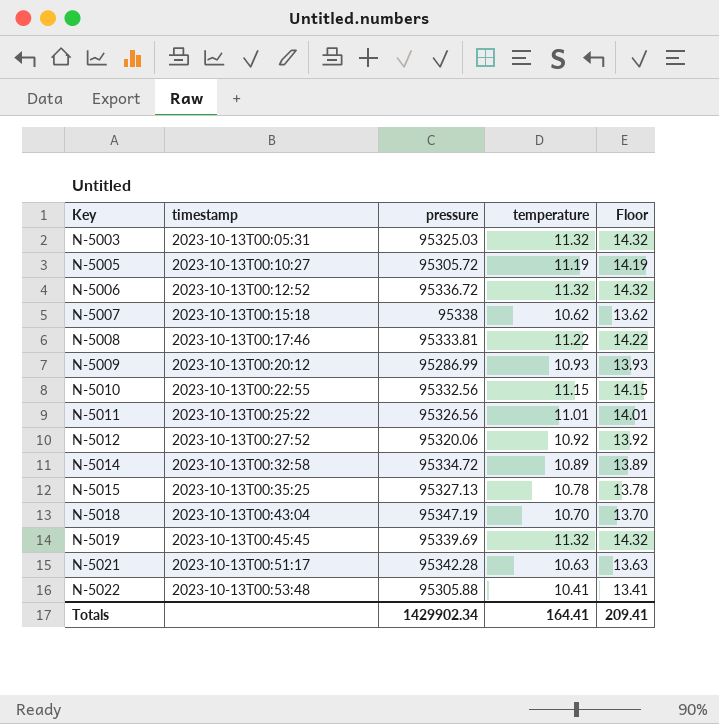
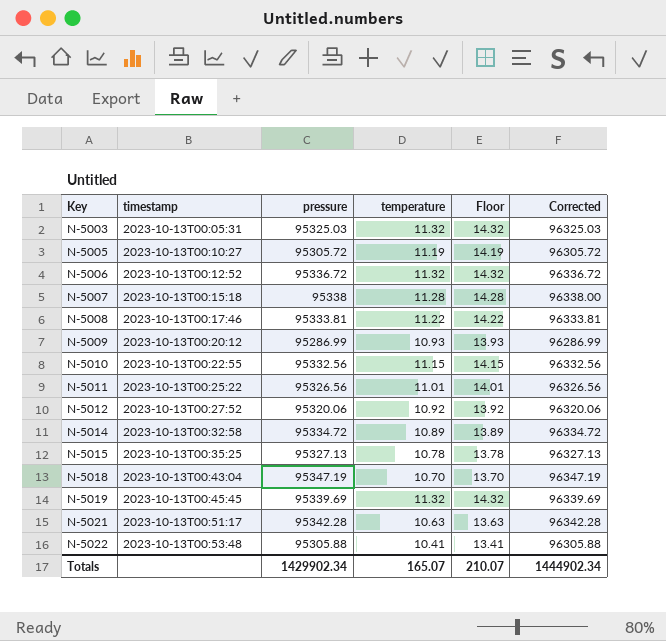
column Corrected | formula: none -> [pressure] + 1000
N-5007 | temperature: 10.62 -> 11.28
N-5007 | Floor: 13.62 -> 14.28
Totals | temperature: 164.41 -> 165.07
Totals | Floor: 209.41 -> 210.07

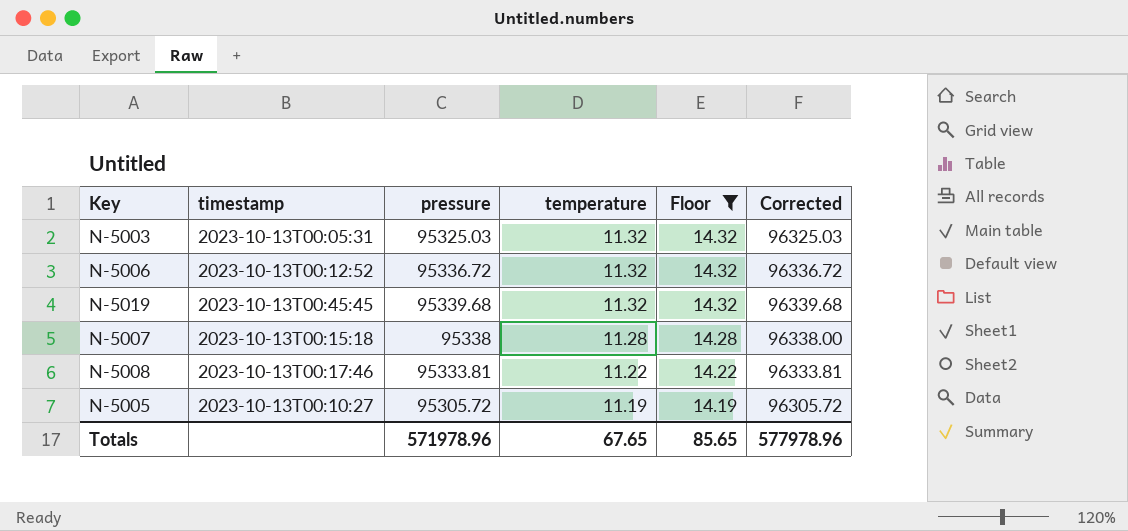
filter: none -> Floor >= 14.19
row order: Key ascending -> temperature descending
N-5019 | pressure: 95339.69 -> 95339.68
N-5019 | Corrected: 96339.69 -> 96339.68
Totals | pressure: 1429902.34 -> 571978.96
Totals | temperature: 165.07 -> 67.65
Totals | Floor: 210.07 -> 85.65
Totals | Corrected: 1444902.34 -> 577978.96

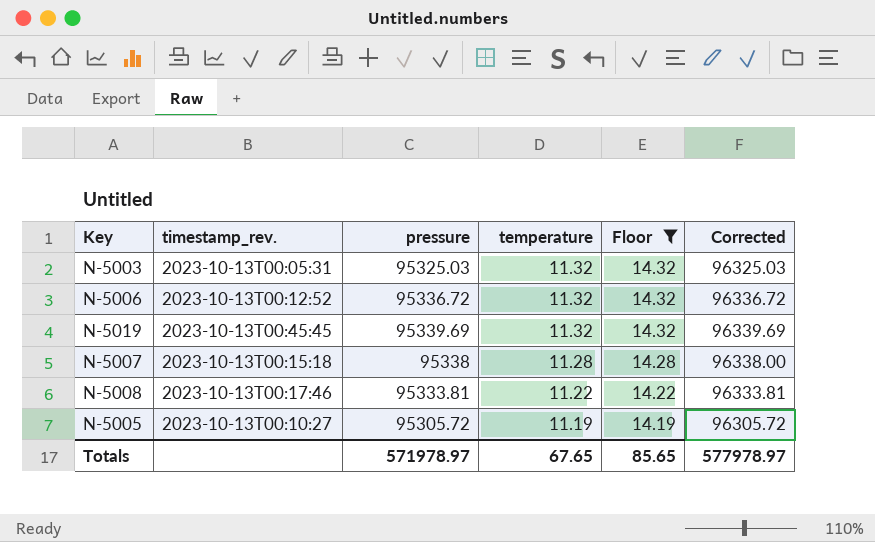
column name: timestamp -> timestamp_rev.
N-5019 | pressure: 95339.68 -> 95339.69
N-5019 | Corrected: 96339.68 -> 96339.69
Totals | pressure: 571978.96 -> 571978.97
Totals | Corrected: 577978.96 -> 577978.97

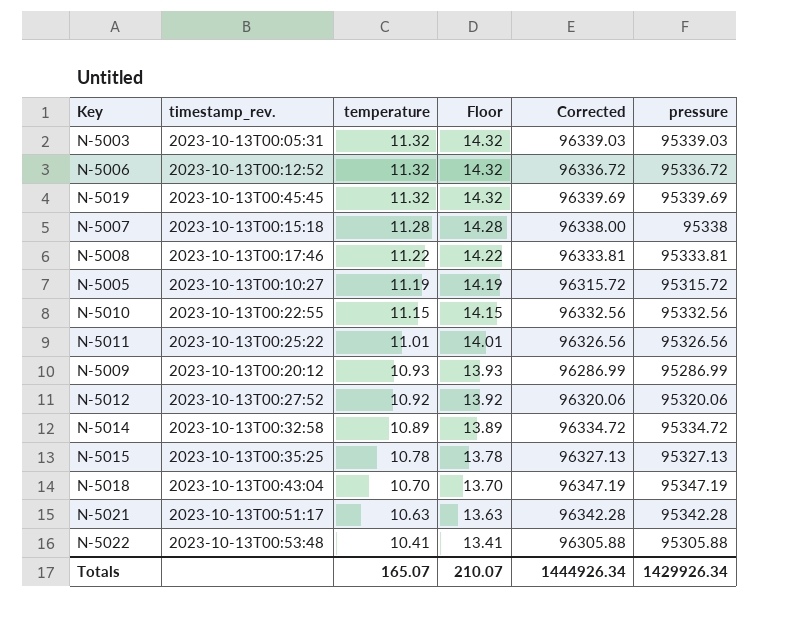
filter: Floor >= 14.19 -> none
column pressure | position: 3 -> 6
N-5003 | Corrected: 96325.03 -> 96339.03
N-5003 | pressure: 95325.03 -> 95339.03
N-5005 | Corrected: 96305.72 -> 96315.72
N-5005 | pressure: 95305.72 -> 95315.72
Totals | temperature: 67.65 -> 165.07
Totals | Floor: 85.65 -> 210.07
Totals | Corrected: 577978.97 -> 1444926.34
Totals | pressure: 571978.97 -> 1429926.34

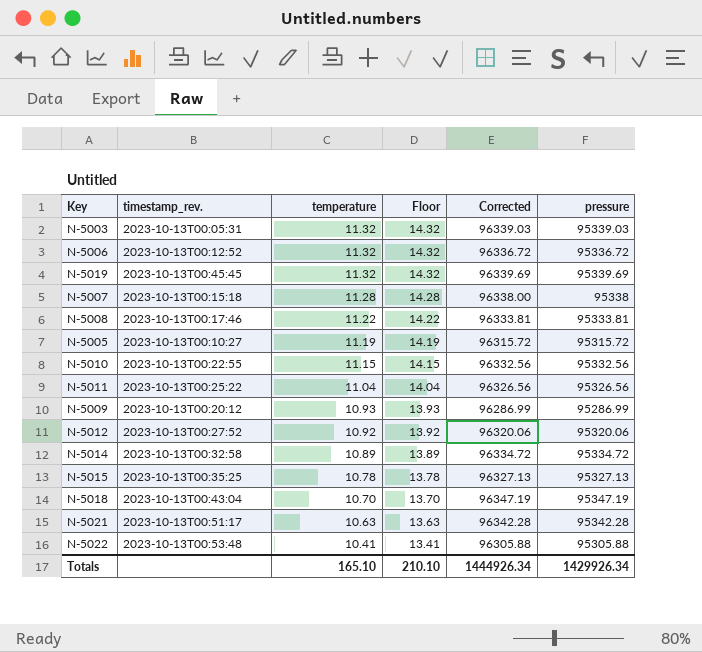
N-5011 | temperature: 11.01 -> 11.04
N-5011 | Floor: 14.01 -> 14.04
Totals | temperature: 165.07 -> 165.10
Totals | Floor: 210.07 -> 210.10

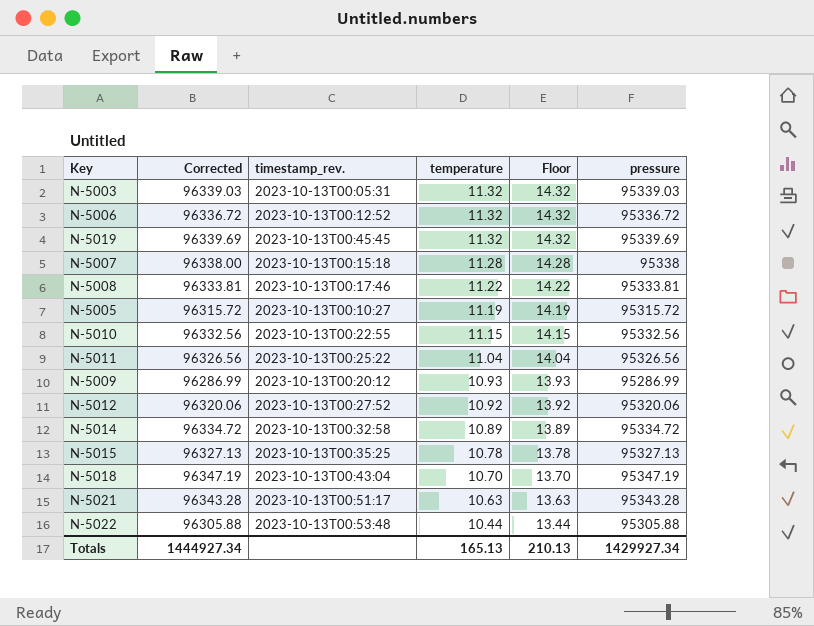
column Corrected | position: 5 -> 2
N-5021 | Corrected: 96342.28 -> 96343.28
N-5021 | pressure: 95342.28 -> 95343.28
N-5022 | temperature: 10.41 -> 10.44
N-5022 | Floor: 13.41 -> 13.44
Totals | Corrected: 1444926.34 -> 1444927.34
Totals | temperature: 165.10 -> 165.13
Totals | Floor: 210.10 -> 210.13
Totals | pressure: 1429926.34 -> 1429927.34

